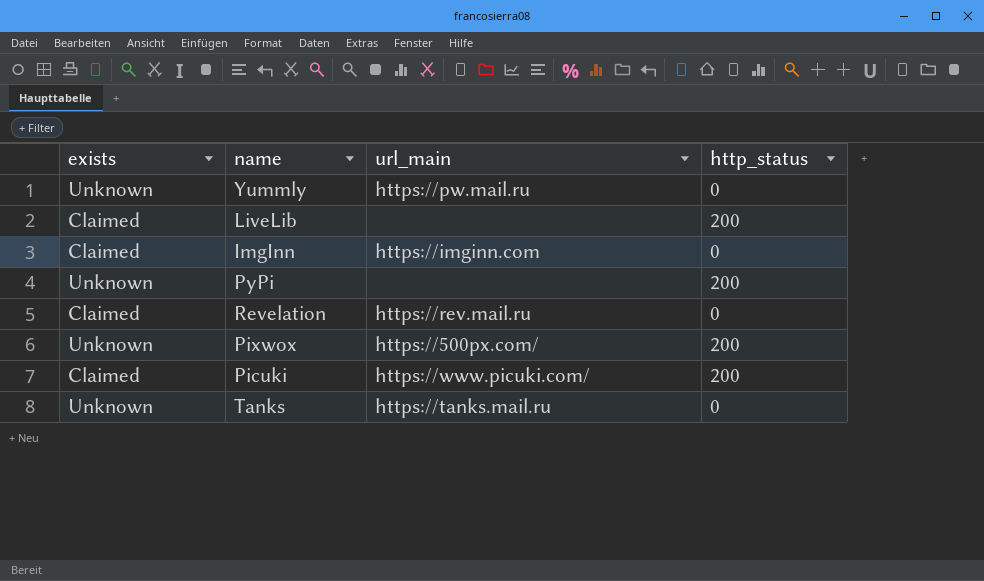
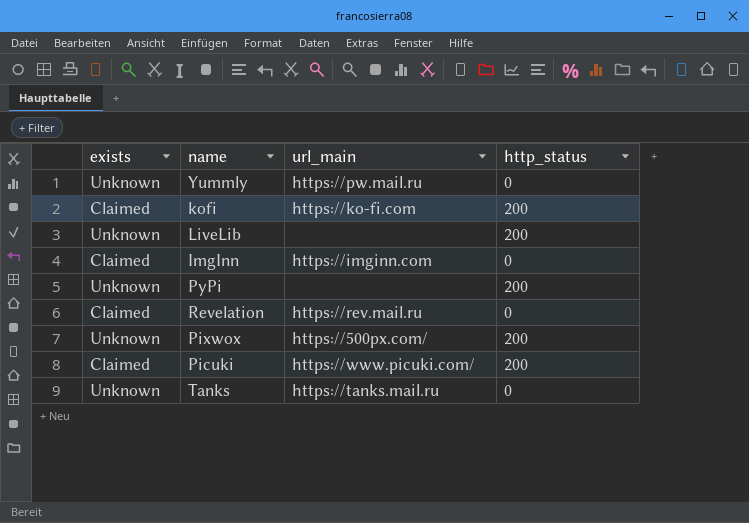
row kofi: none -> Claimed | https://ko-fi.com | 200
LiveLib | exists: Claimed -> Unknown

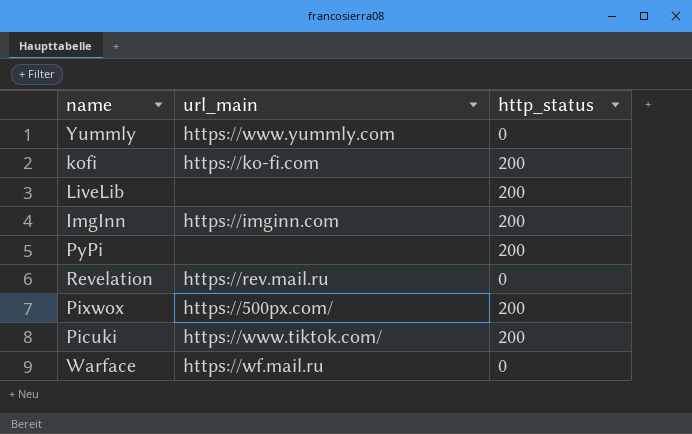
column exists | position: 1 -> none
row Tanks: Unknown | https://tanks.mail.ru | 0 -> none
Yummly | url_main: https://pw.mail.ru -> https://www.yummly.com
ImgInn | http_status: 0 -> 200
Picuki | url_main: https://www.picuki.com/ -> https://www.tiktok.com/
row Warface: none -> https://wf.mail.ru | 0

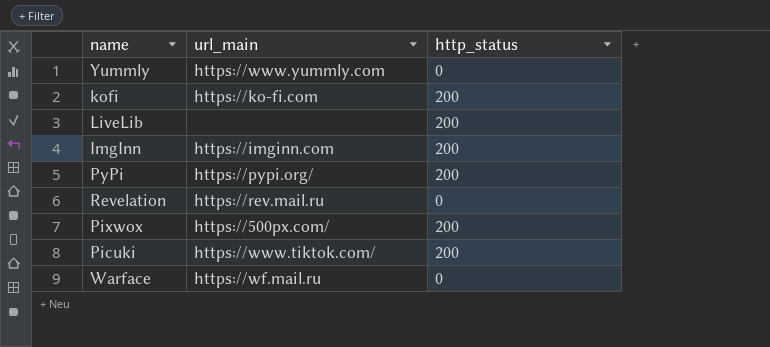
PyPi | url_main: none -> https://pypi.org/

